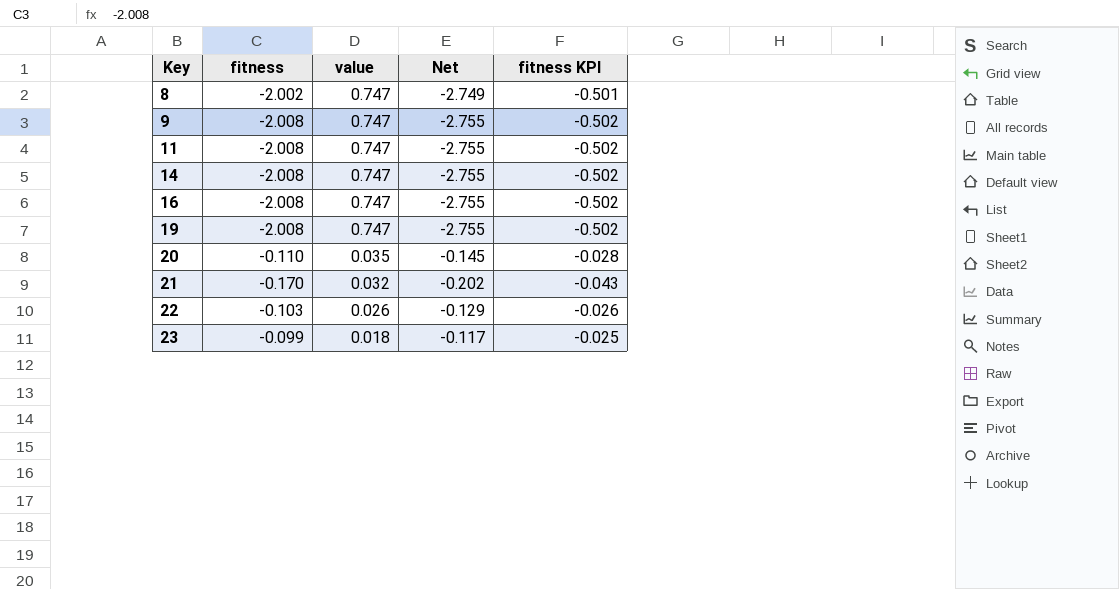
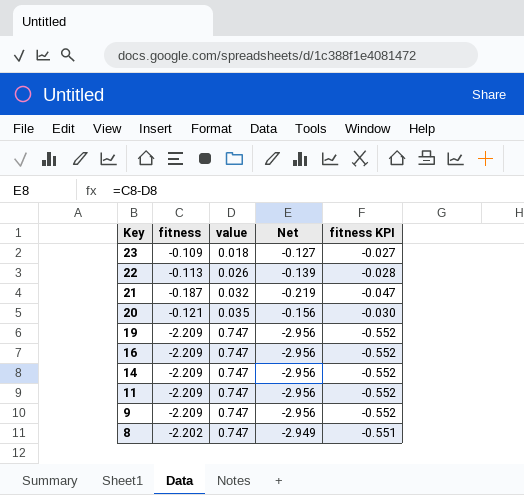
row order: Key ascending -> Key descending
23 | fitness: -0.099 -> -0.109
23 | Net: -0.117 -> -0.127
23 | fitness KPI: -0.025 -> -0.027
22 | fitness: -0.103 -> -0.113
22 | Net: -0.129 -> -0.139
22 | fitness KPI: -0.026 -> -0.028
21 | fitness: -0.170 -> -0.187
21 | Net: -0.202 -> -0.219
21 | fitness KPI: -0.043 -> -0.047
20 | fitness: -0.110 -> -0.121
20 | Net: -0.145 -> -0.156
20 | fitness KPI: -0.028 -> -0.030
19 | fitness: -2.008 -> -2.209
19 | Net: -2.755 -> -2.956
19 | fitness KPI: -0.502 -> -0.552
16 | fitness: -2.008 -> -2.209
16 | Net: -2.755 -> -2.956
16 | fitness KPI: -0.502 -> -0.552
14 | fitness: -2.008 -> -2.209
14 | Net: -2.755 -> -2.956
14 | fitness KPI: -0.502 -> -0.552
11 | fitness: -2.008 -> -2.209
11 | Net: -2.755 -> -2.956
11 | fitness KPI: -0.502 -> -0.552
9 | fitness: -2.008 -> -2.209
9 | Net: -2.755 -> -2.956
9 | fitness KPI: -0.502 -> -0.552
8 | fitness: -2.002 -> -2.202
8 | Net: -2.749 -> -2.949
8 | fitness KPI: -0.501 -> -0.551

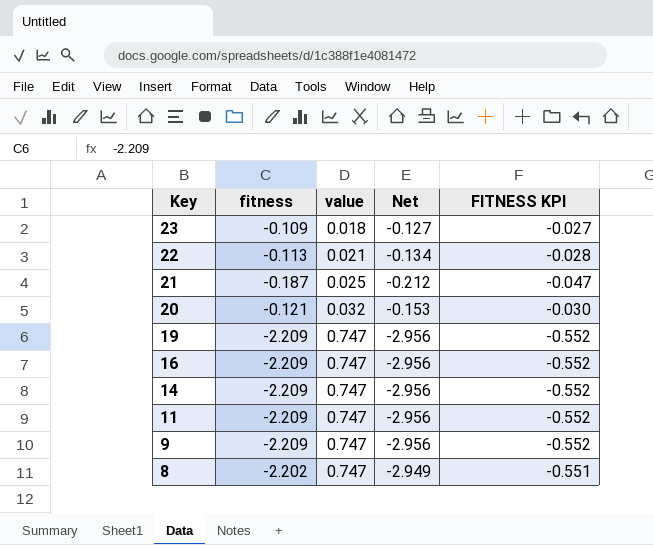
column name: fitness KPI -> FITNESS KPI
22 | value: 0.026 -> 0.021
22 | Net: -0.139 -> -0.134
21 | value: 0.032 -> 0.025
21 | Net: -0.219 -> -0.212
20 | value: 0.035 -> 0.032
20 | Net: -0.156 -> -0.153

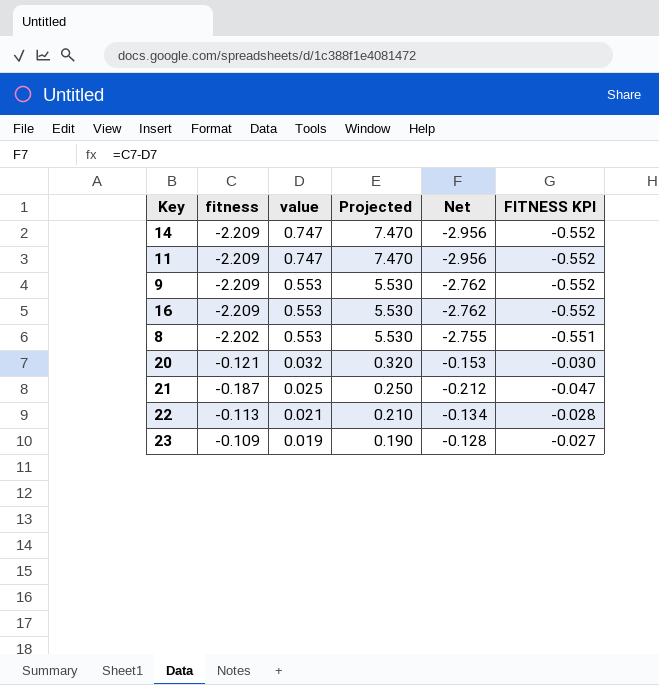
row order: Key descending -> value descending
column Projected | formula: none -> [value] * 10
row 19: -2.209 | 0.747 | -2.956 | -0.552 -> none
9 | value: 0.747 -> 0.553
9 | Net: -2.956 -> -2.762
16 | value: 0.747 -> 0.553
16 | Net: -2.956 -> -2.762
8 | value: 0.747 -> 0.553
8 | Net: -2.949 -> -2.755
23 | value: 0.018 -> 0.019
23 | Net: -0.127 -> -0.128

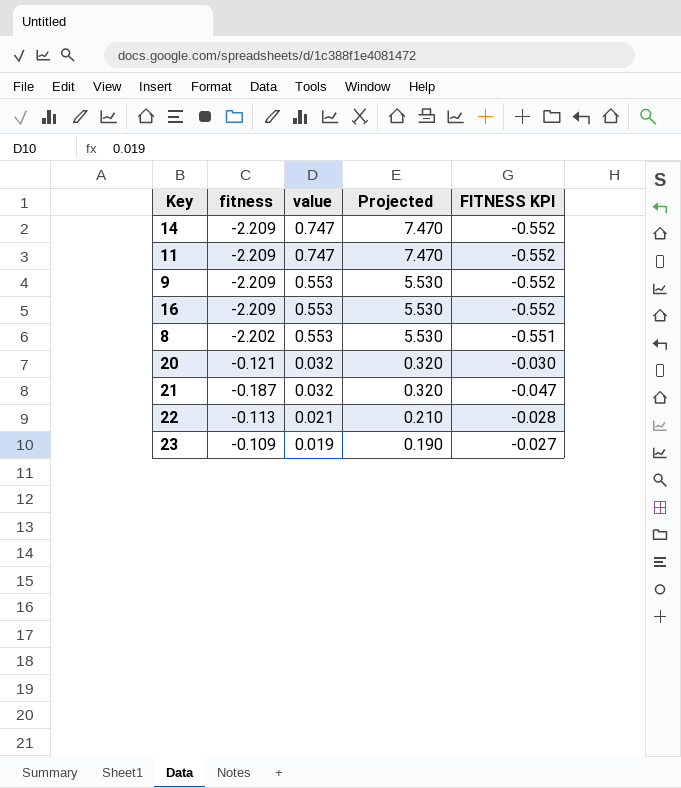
column Net | formula: [fitness] - [value] -> none
21 | value: 0.025 -> 0.032
21 | Projected: 0.250 -> 0.320

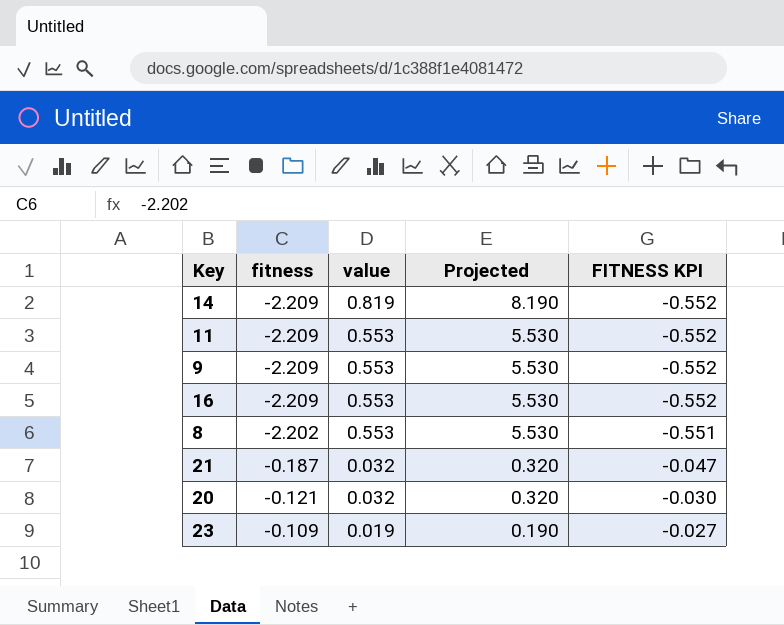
row order: value descending -> fitness ascending
row 22: -0.113 | 0.021 | 0.210 | -0.028 -> none
14 | value: 0.747 -> 0.819
14 | Projected: 7.470 -> 8.190
11 | value: 0.747 -> 0.553
11 | Projected: 7.470 -> 5.530

